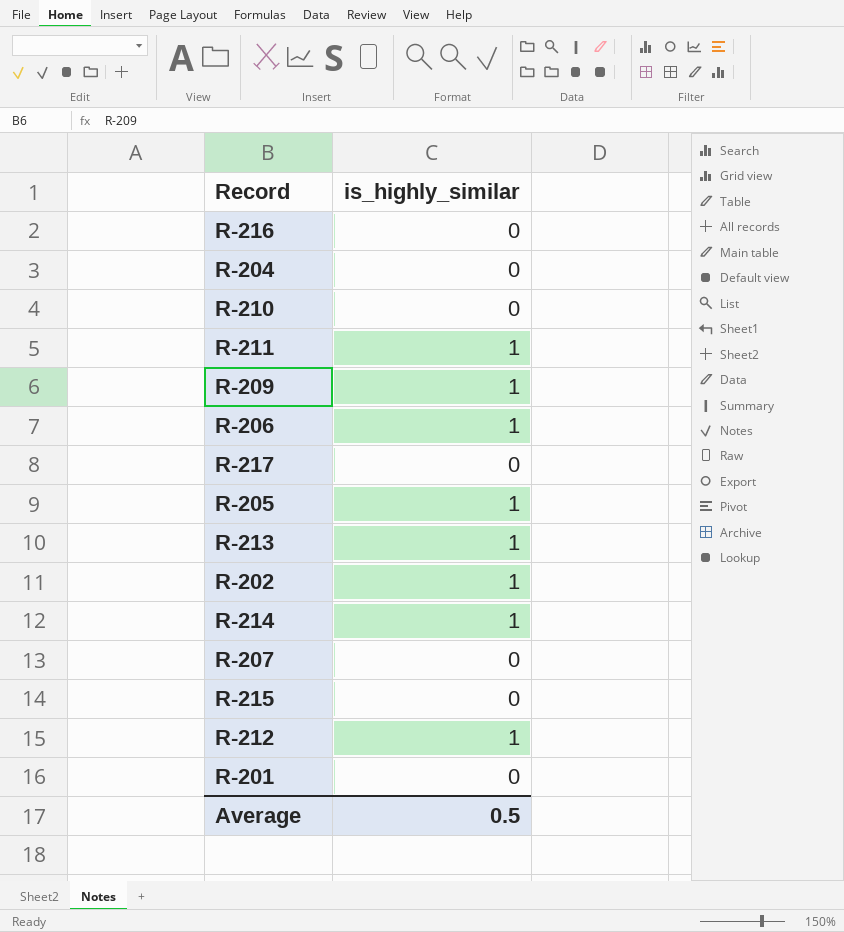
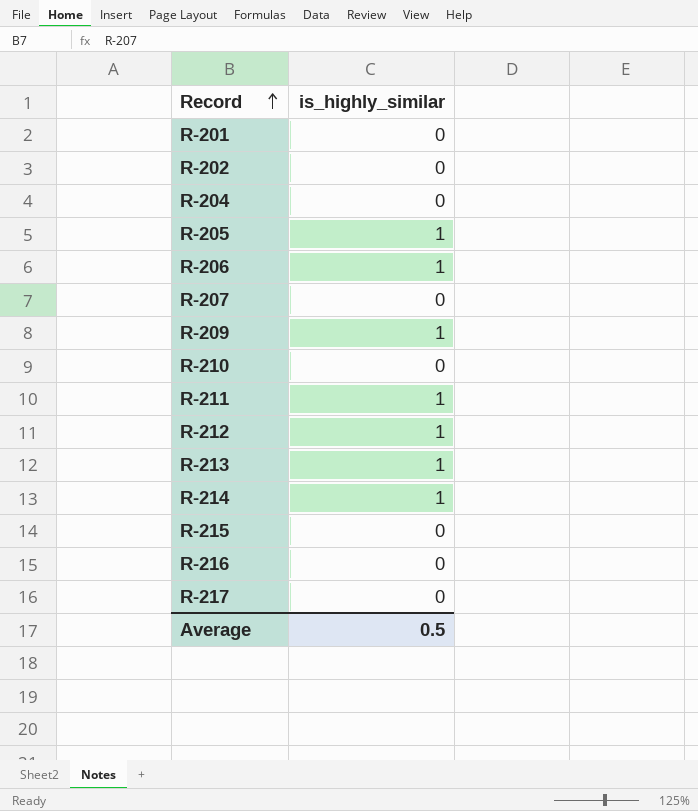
row order: none -> Record ascending
R-202 | is_highly_similar: 1 -> 0

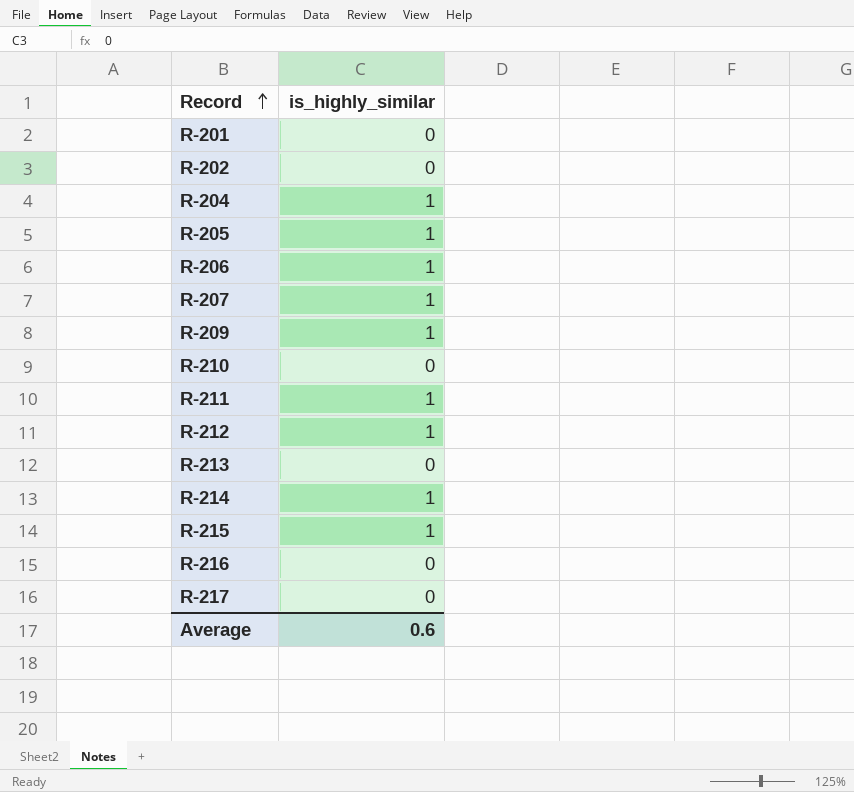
R-204 | is_highly_similar: 0 -> 1
R-207 | is_highly_similar: 0 -> 1
R-213 | is_highly_similar: 1 -> 0
R-215 | is_highly_similar: 0 -> 1
Average | is_highly_similar: 0.5 -> 0.6

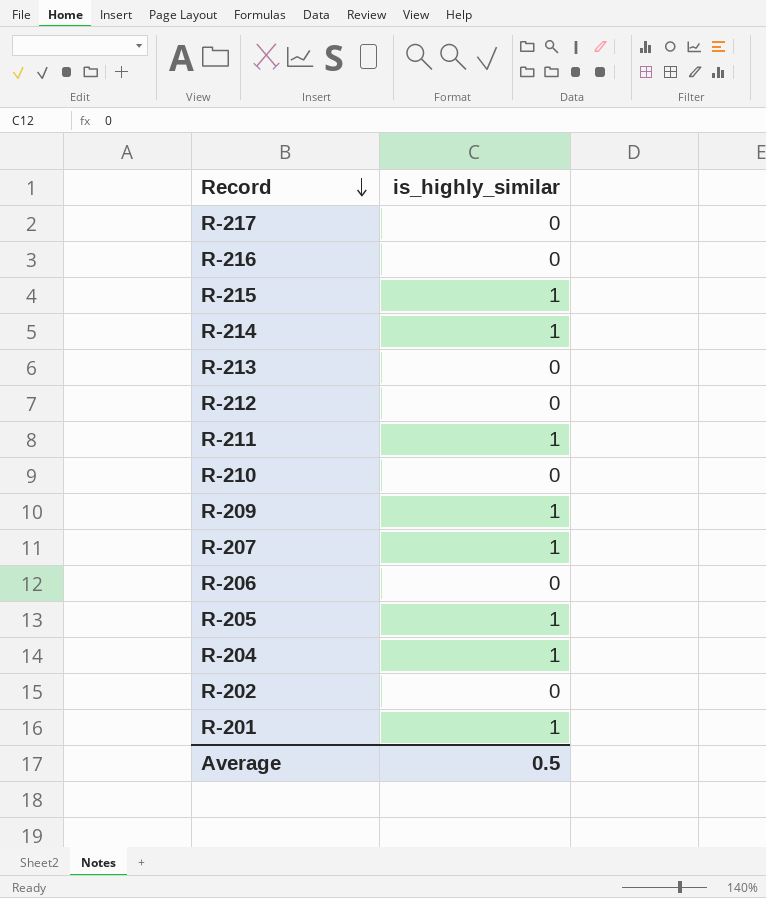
row order: Record ascending -> Record descending
R-212 | is_highly_similar: 1 -> 0
R-206 | is_highly_similar: 1 -> 0
R-201 | is_highly_similar: 0 -> 1
Average | is_highly_similar: 0.6 -> 0.5

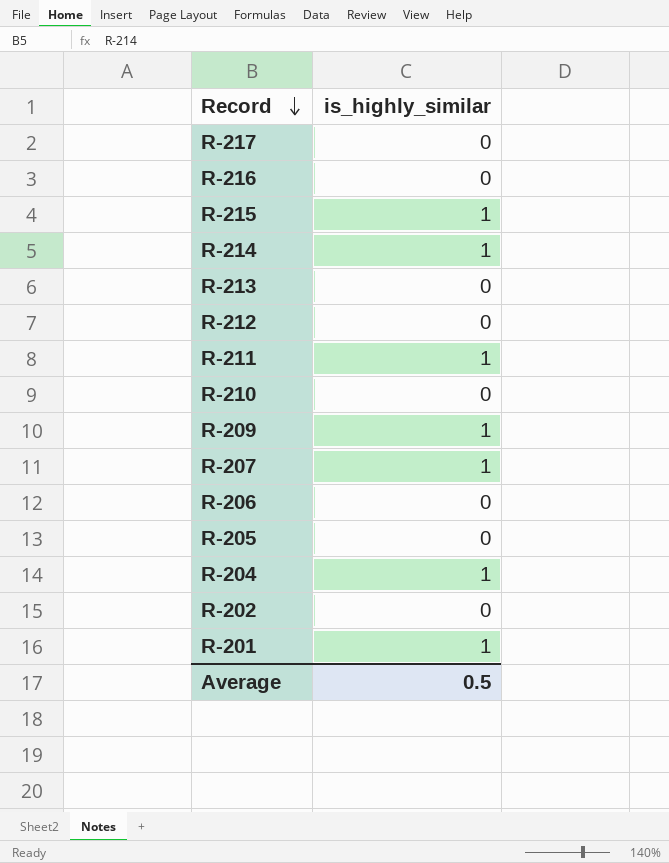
R-205 | is_highly_similar: 1 -> 0

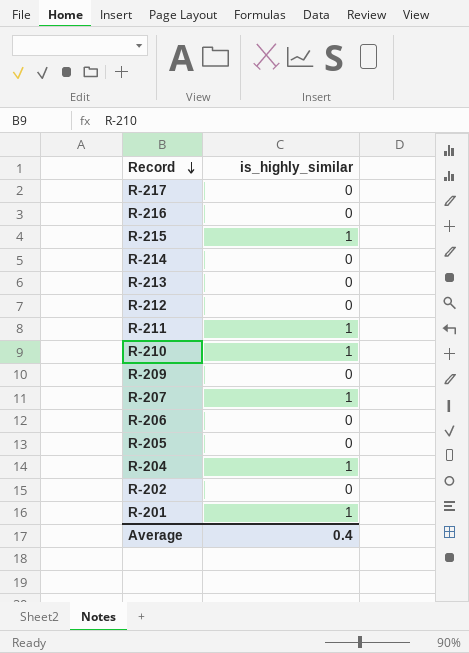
R-214 | is_highly_similar: 1 -> 0
R-210 | is_highly_similar: 0 -> 1
R-209 | is_highly_similar: 1 -> 0
Average | is_highly_similar: 0.5 -> 0.4

